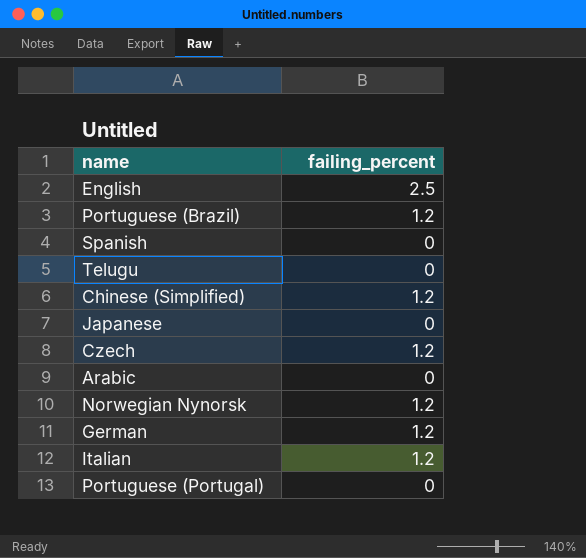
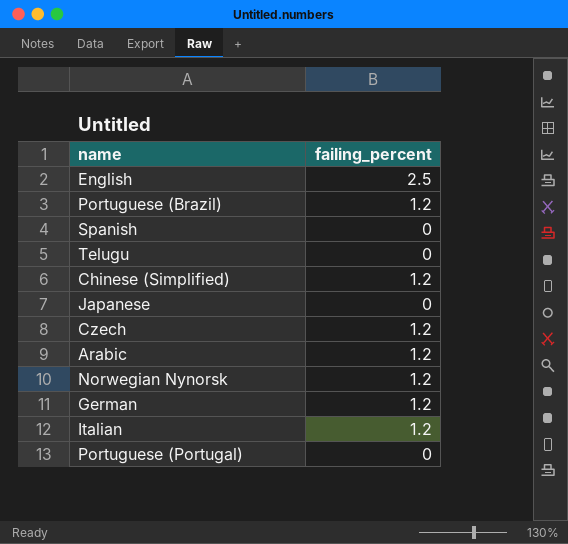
Arabic | failing_percent: 0 -> 1.2

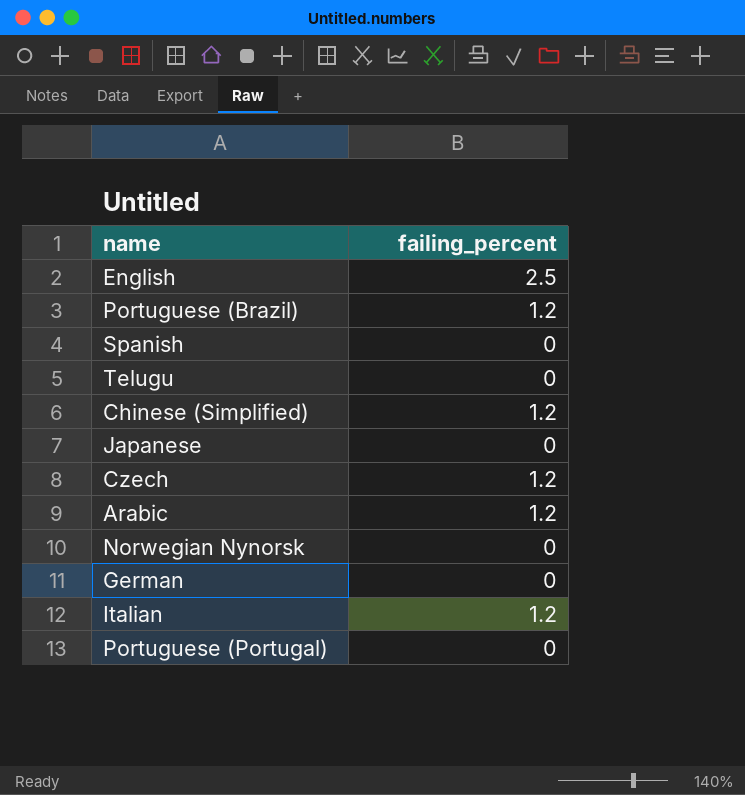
Norwegian Nynorsk | failing_percent: 1.2 -> 0
German | failing_percent: 1.2 -> 0

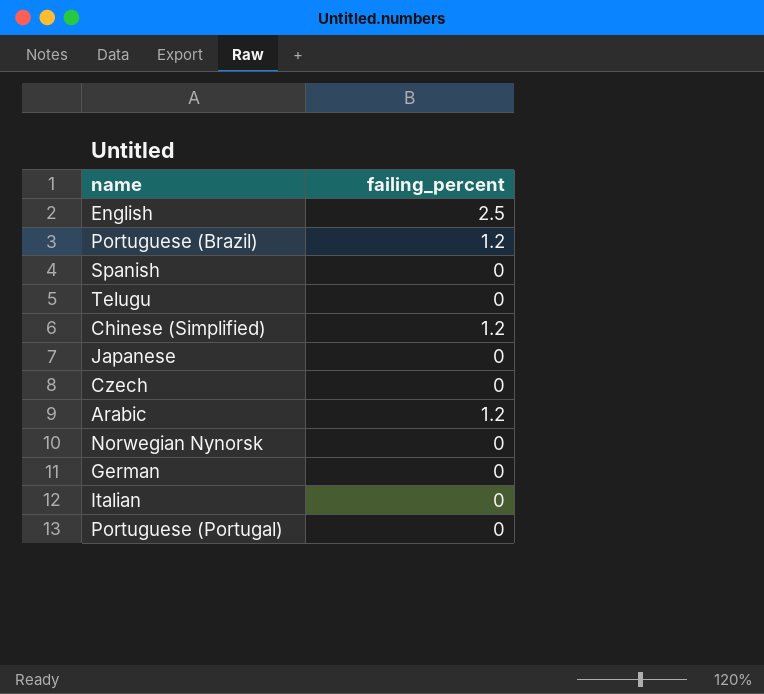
Czech | failing_percent: 1.2 -> 0
Italian | failing_percent: 1.2 -> 0

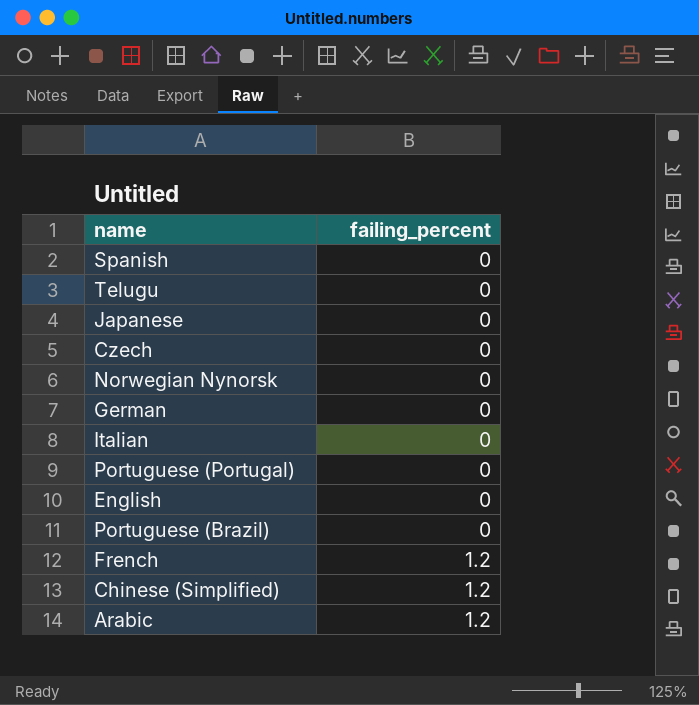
row order: none -> failing_percent ascending
English | failing_percent: 2.5 -> 0
Portuguese (Brazil) | failing_percent: 1.2 -> 0
row French: none -> 1.2

